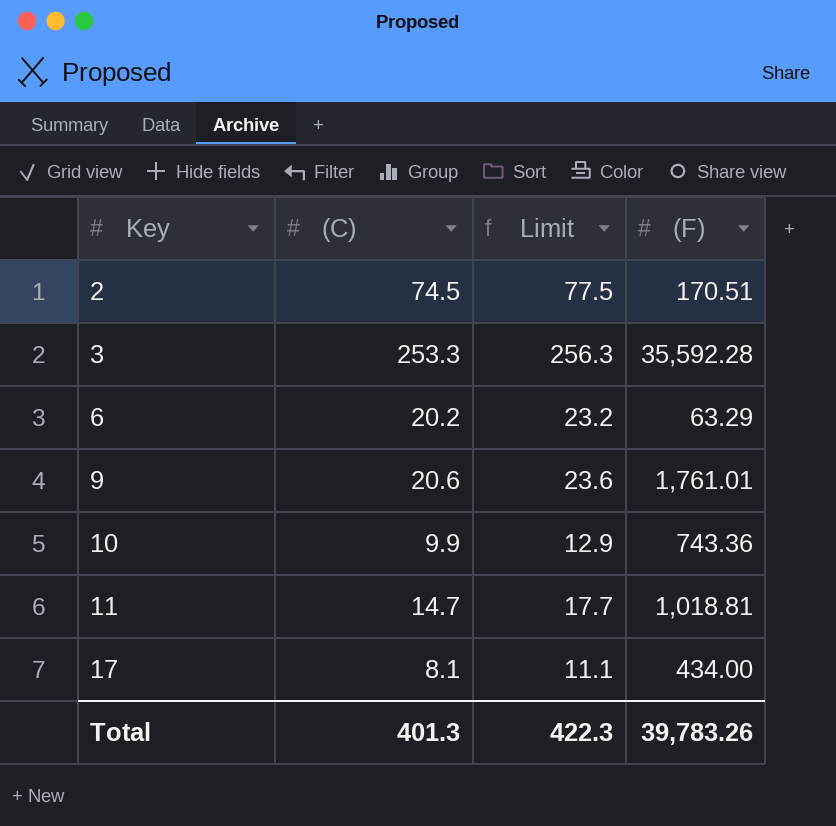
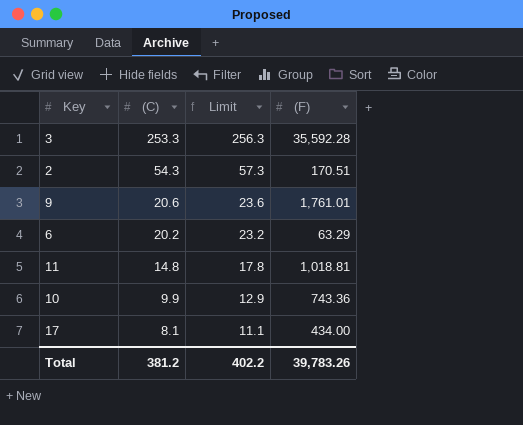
row order: Key ascending -> (C) descending
2 | (C): 74.5 -> 54.3
2 | Limit: 77.5 -> 57.3
11 | (C): 14.7 -> 14.8
11 | Limit: 17.7 -> 17.8
Total | (C): 401.3 -> 381.2
Total | Limit: 422.3 -> 402.2

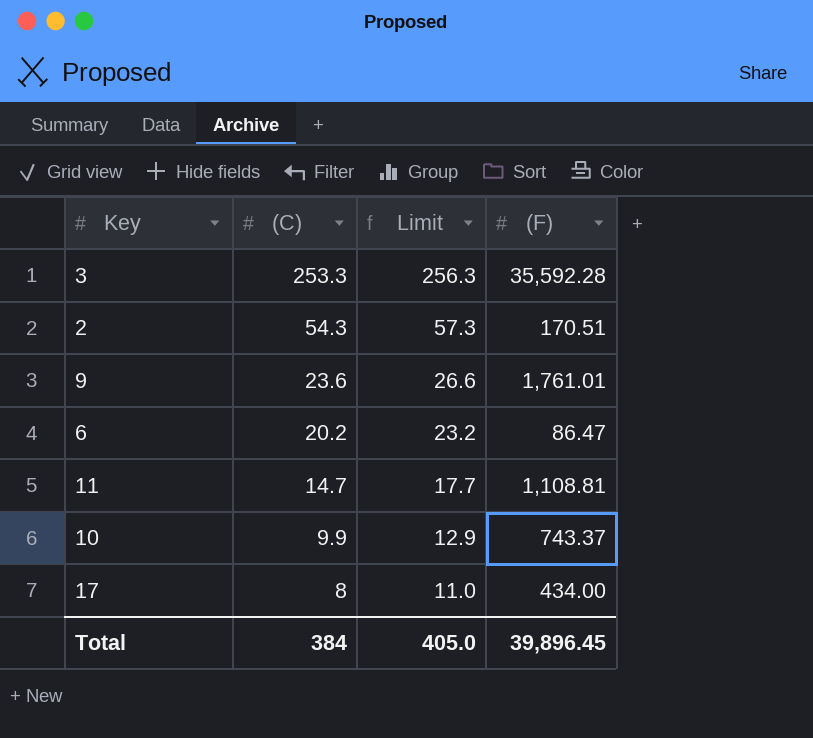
9 | (C): 20.6 -> 23.6
9 | Limit: 23.6 -> 26.6
6 | (F): 63.29 -> 86.47
11 | (C): 14.8 -> 14.7
11 | Limit: 17.8 -> 17.7
11 | (F): 1,018.81 -> 1,108.81
10 | (F): 743.36 -> 743.37
17 | (C): 8.1 -> 8
17 | Limit: 11.1 -> 11.0
Total | (C): 381.2 -> 384
Total | Limit: 402.2 -> 405.0
Total | (F): 39,783.26 -> 39,896.45

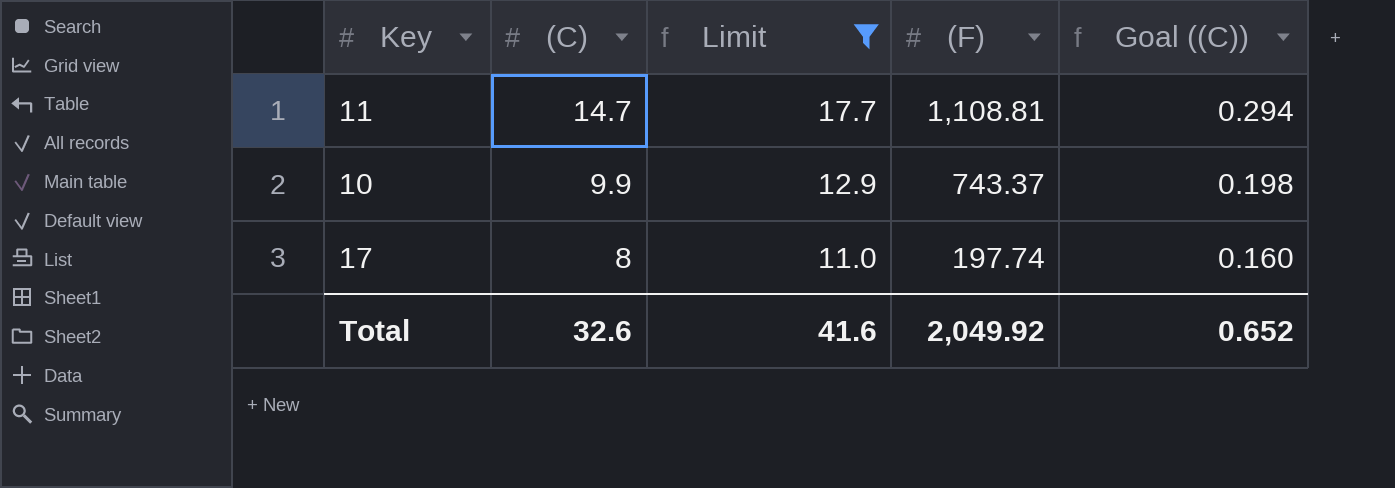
filter: none -> Limit <= 17.7
column Goal ((C)) | formula: none -> [(C)] * 0.02
17 | (F): 434.00 -> 197.74
Total | (C): 384 -> 32.6
Total | Limit: 405.0 -> 41.6
Total | (F): 39,896.45 -> 2,049.92

